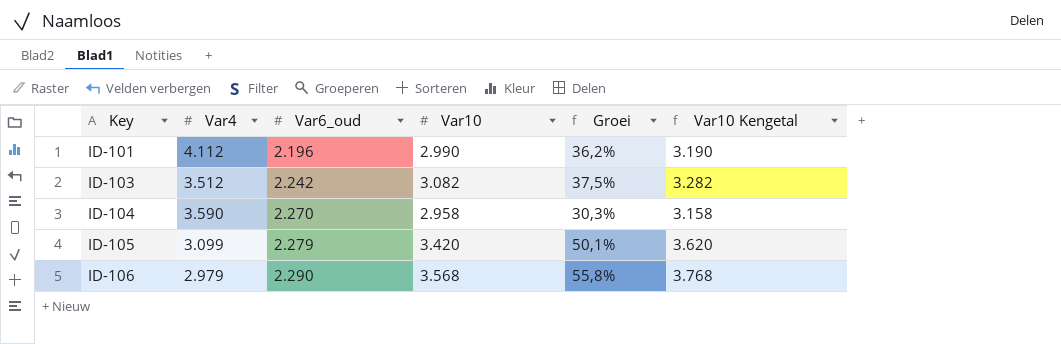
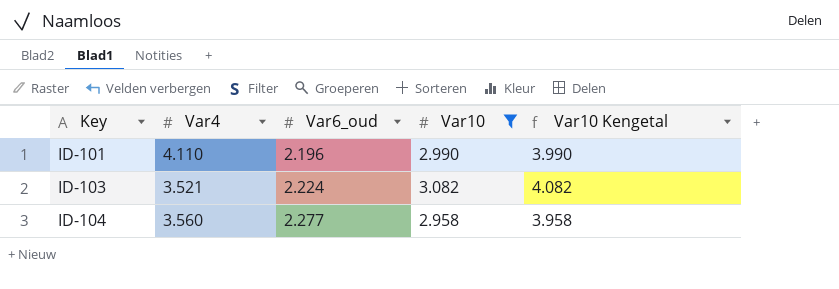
filter: none -> Var10 <= 3.082
column Groei | formula: ([Var10] - [Var6_oud]) / [Var6_oud] -> none
column Var10 Kengetal | formula: [Var10] + 200 -> [Var10] + 1000
ID-101 | Var4: 4.112 -> 4.110
ID-103 | Var4: 3.512 -> 3.521
ID-103 | Var6_oud: 2.242 -> 2.224
ID-104 | Var4: 3.590 -> 3.560
ID-104 | Var6_oud: 2.270 -> 2.277

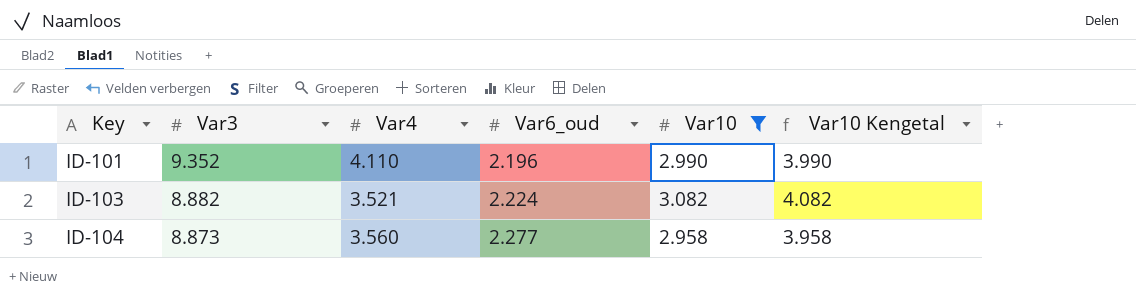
column Var3 | position: none -> 2

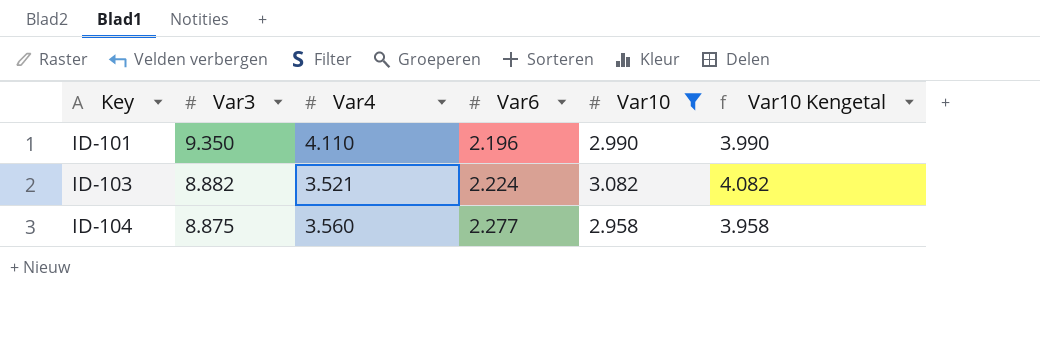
column name: Var6_oud -> Var6
ID-101 | Var3: 9.352 -> 9.350
ID-104 | Var3: 8.873 -> 8.875

